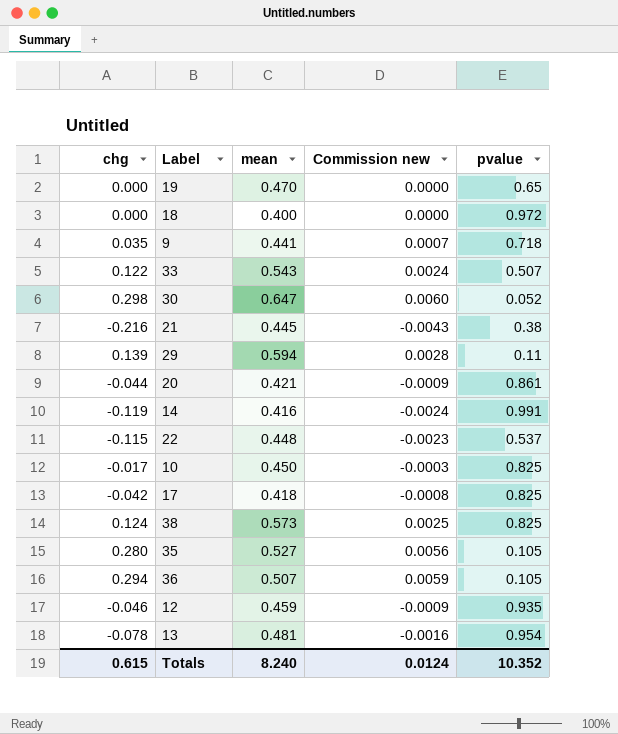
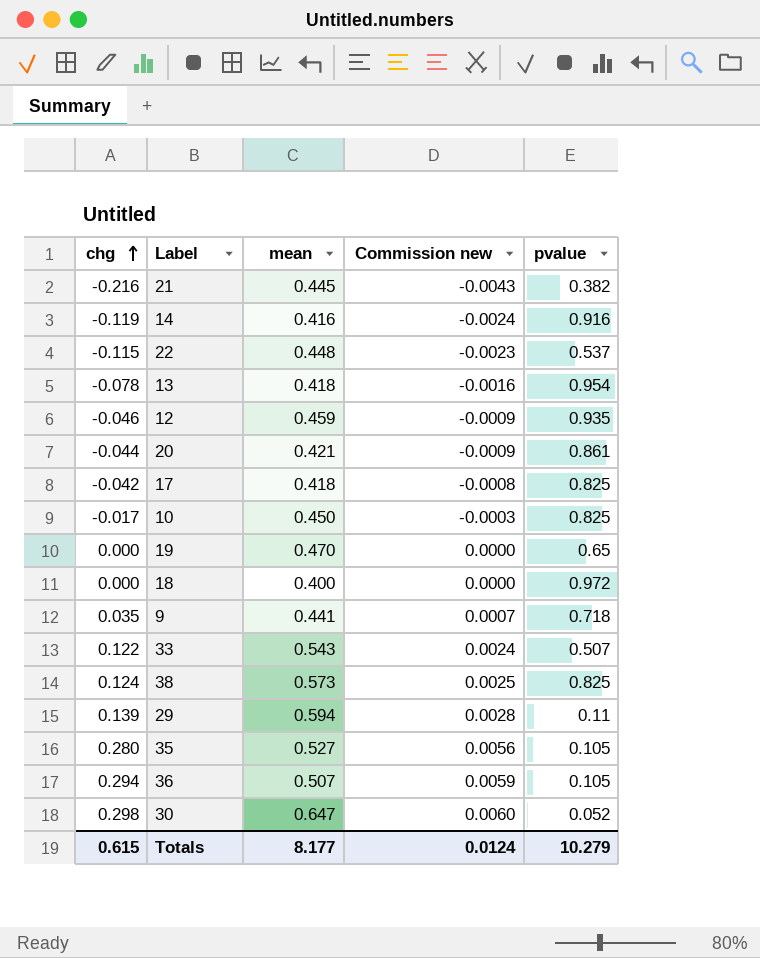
row order: none -> chg ascending
21 | pvalue: 0.38 -> 0.382
14 | pvalue: 0.991 -> 0.916
13 | mean: 0.481 -> 0.418
Totals | mean: 8.240 -> 8.177
Totals | pvalue: 10.352 -> 10.279

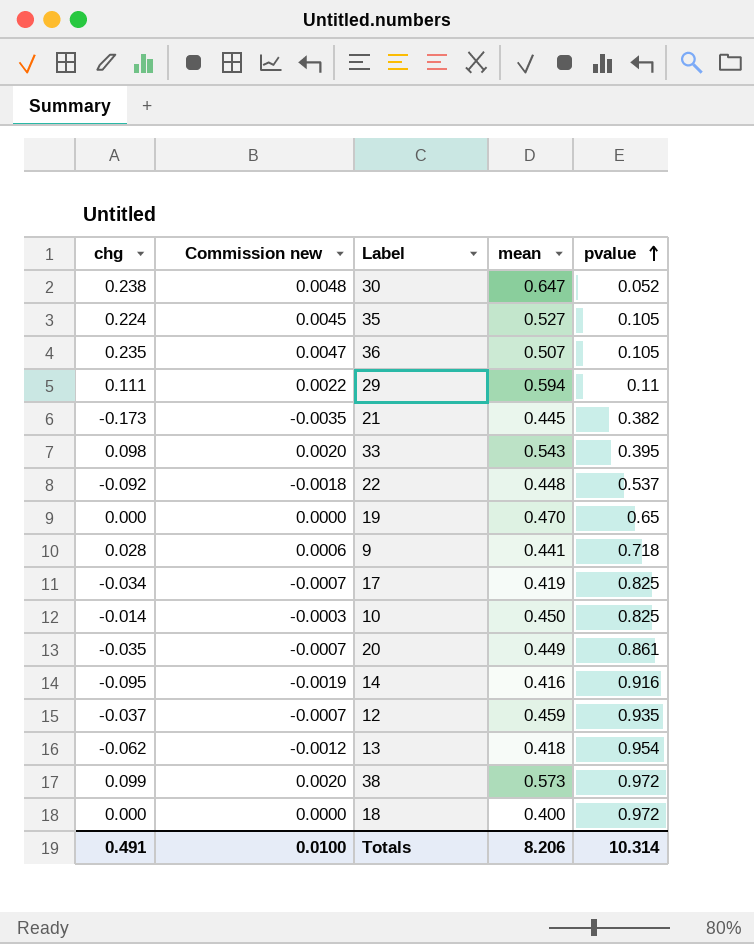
row order: chg ascending -> pvalue ascending
column Commission new | position: 4 -> 2
30 | chg: 0.298 -> 0.238
30 | Commission new: 0.0060 -> 0.0048
35 | chg: 0.280 -> 0.224
35 | Commission new: 0.0056 -> 0.0045
36 | chg: 0.294 -> 0.235
36 | Commission new: 0.0059 -> 0.0047
29 | chg: 0.139 -> 0.111
29 | Commission new: 0.0028 -> 0.0022
21 | chg: -0.216 -> -0.173
21 | Commission new: -0.0043 -> -0.0035
33 | chg: 0.122 -> 0.098
33 | Commission new: 0.0024 -> 0.0020
33 | pvalue: 0.507 -> 0.395
22 | chg: -0.115 -> -0.092
22 | Commission new: -0.0023 -> -0.0018
9 | chg: 0.035 -> 0.028
9 | Commission new: 0.0007 -> 0.0006
17 | chg: -0.042 -> -0.034
17 | Commission new: -0.0008 -> -0.0007
17 | mean: 0.418 -> 0.419
10 | chg: -0.017 -> -0.014
20 | chg: -0.044 -> -0.035
20 | Commission new: -0.0009 -> -0.0007
20 | mean: 0.421 -> 0.449
14 | chg: -0.119 -> -0.095
14 | Commission new: -0.0024 -> -0.0019
12 | chg: -0.046 -> -0.037
12 | Commission new: -0.0009 -> -0.0007
13 | chg: -0.078 -> -0.062
13 | Commission new: -0.0016 -> -0.0012
38 | chg: 0.124 -> 0.099
38 | Commission new: 0.0025 -> 0.0020
38 | pvalue: 0.825 -> 0.972
Totals | chg: 0.615 -> 0.491
Totals | Commission new: 0.0124 -> 0.0100
Totals | mean: 8.177 -> 8.206
Totals | pvalue: 10.279 -> 10.314

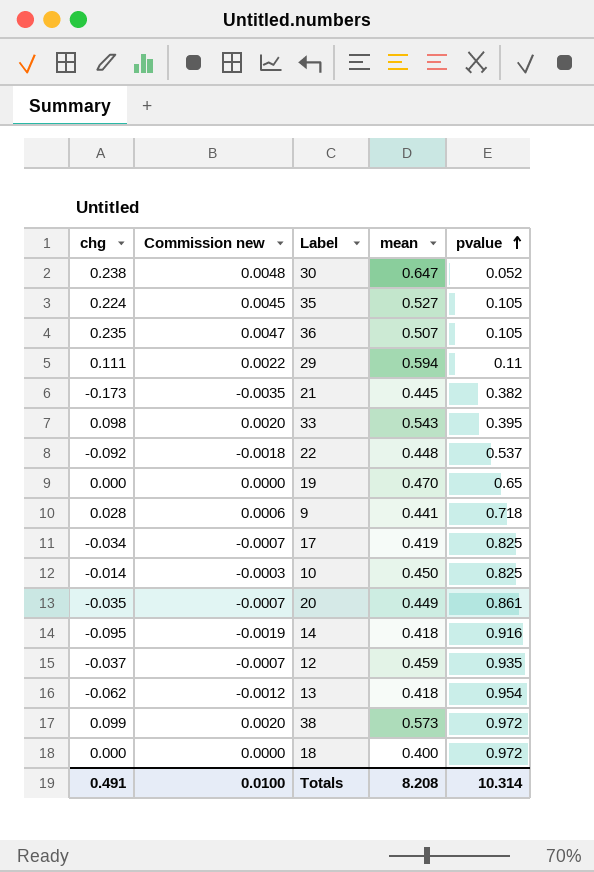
14 | mean: 0.416 -> 0.418
Totals | mean: 8.206 -> 8.208

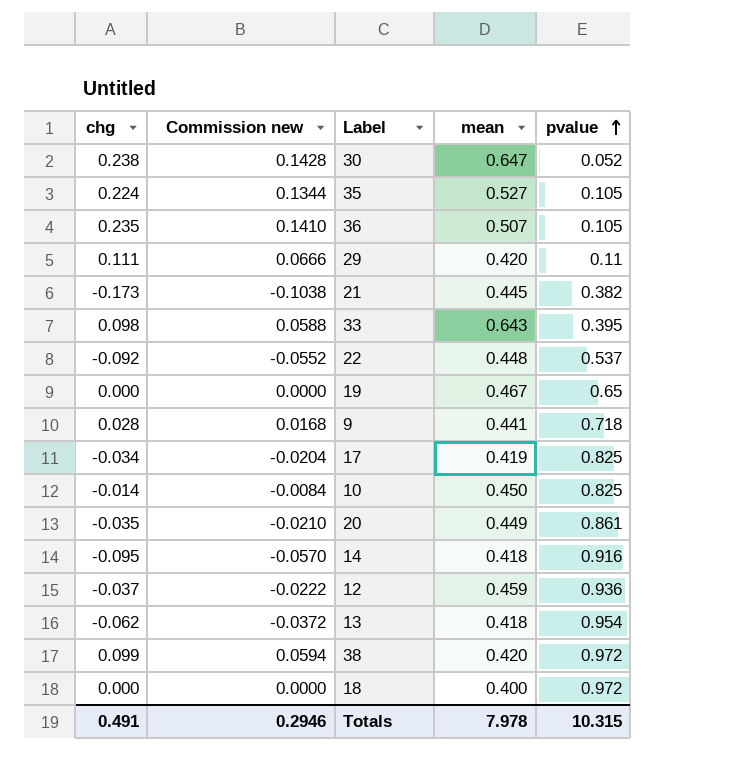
column Commission new | formula: [chg] * 0.02 -> [chg] * 0.6
29 | mean: 0.594 -> 0.420
33 | mean: 0.543 -> 0.643
19 | mean: 0.470 -> 0.467
12 | pvalue: 0.935 -> 0.936
38 | mean: 0.573 -> 0.420
Totals | Commission new: 0.0100 -> 0.2946
Totals | mean: 8.208 -> 7.978
Totals | pvalue: 10.314 -> 10.315

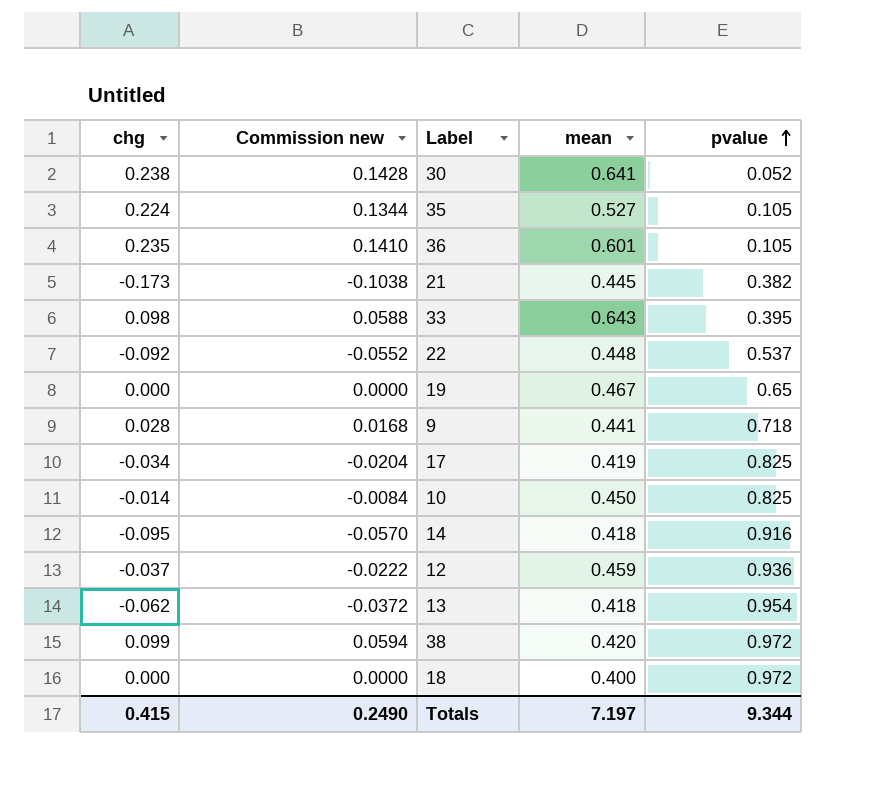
row 29: 0.111 | 0.0666 | 0.420 | 0.11 -> none
row 20: -0.035 | -0.0210 | 0.449 | 0.861 -> none
30 | mean: 0.647 -> 0.641
36 | mean: 0.507 -> 0.601
Totals | chg: 0.491 -> 0.415
Totals | Commission new: 0.2946 -> 0.2490
Totals | mean: 7.978 -> 7.197
Totals | pvalue: 10.315 -> 9.344

